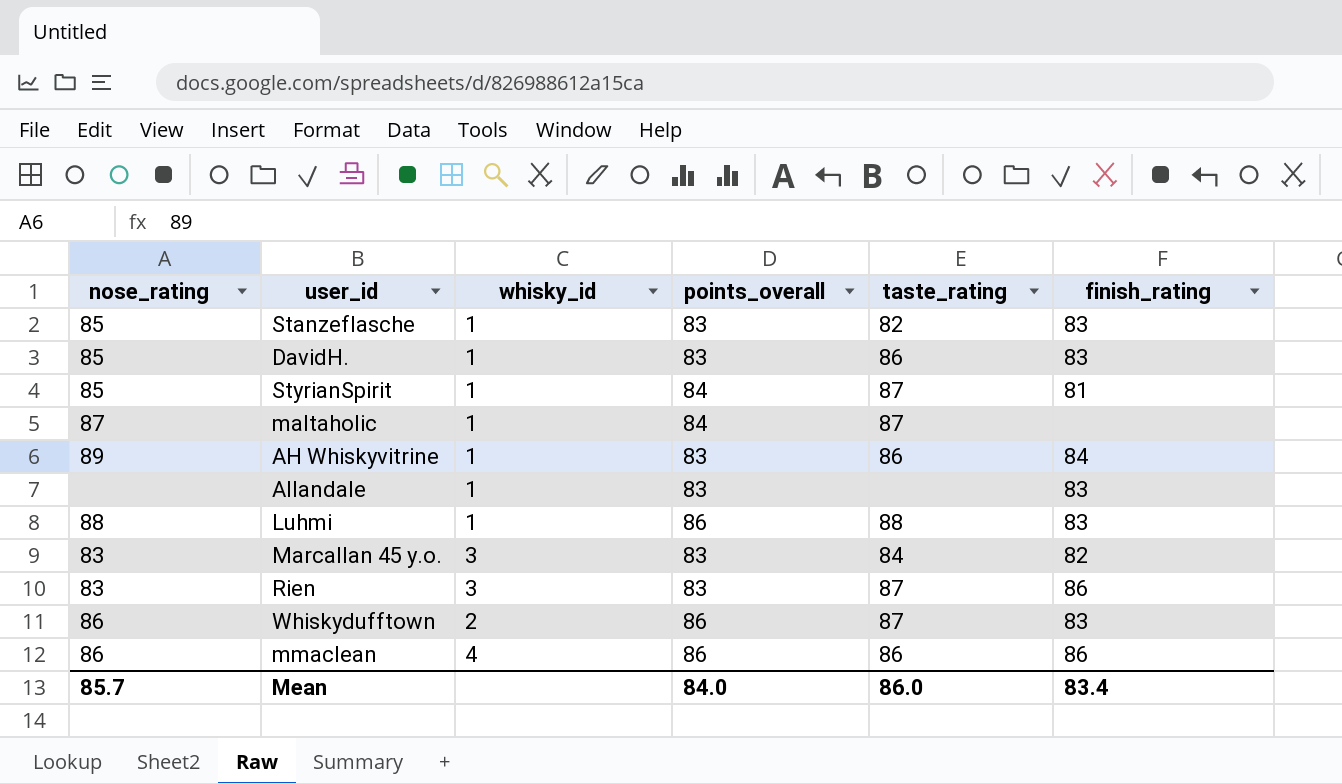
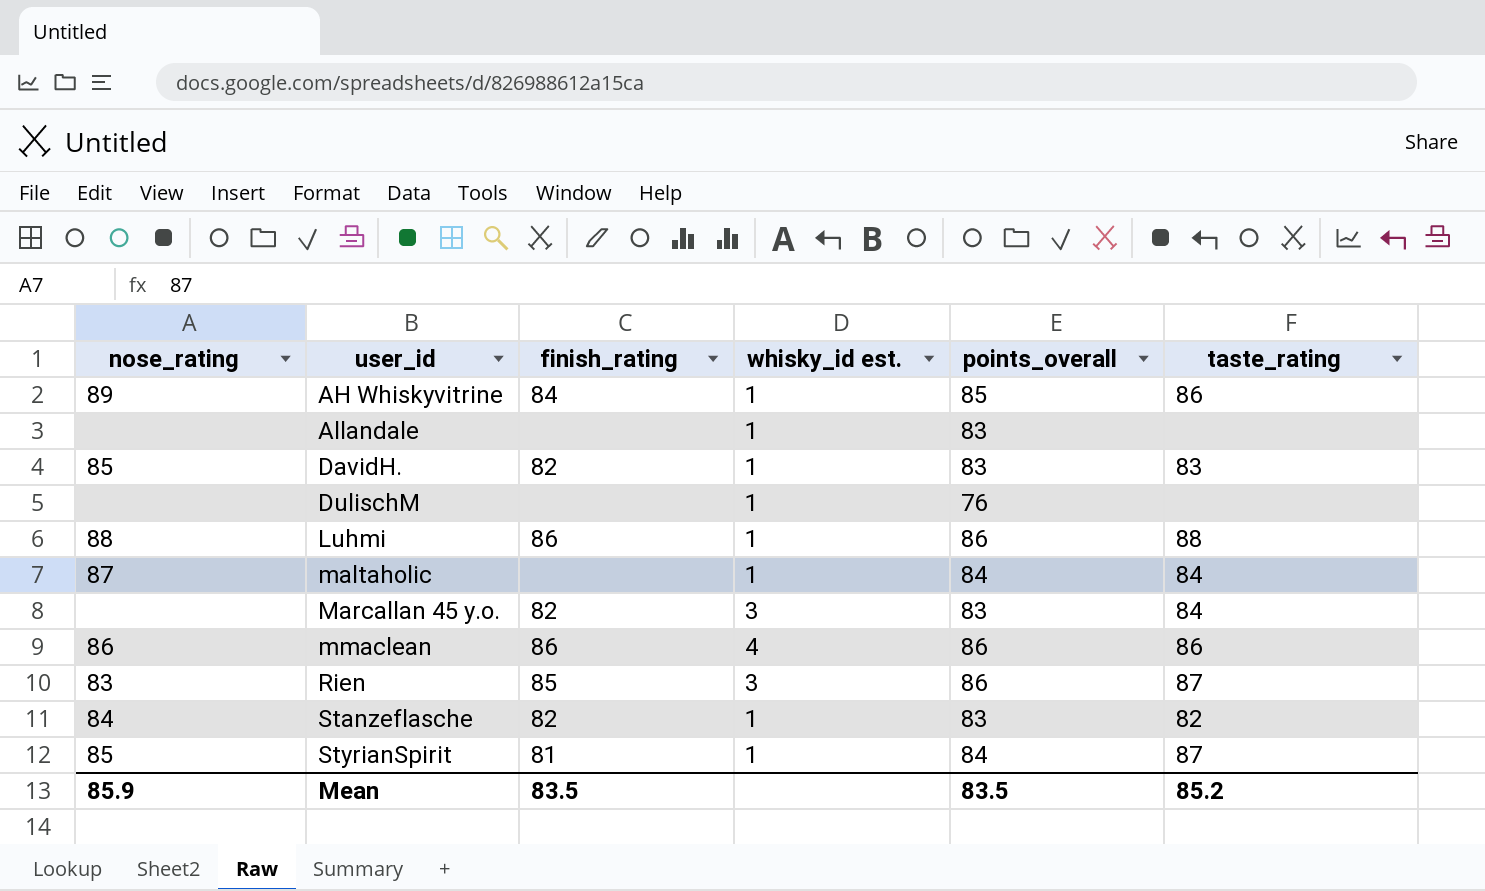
row order: none -> user_id ascending
column finish_rating | position: 6 -> 3
column name: whisky_id -> whisky_id est.
row Whiskydufftown: 86 | 2 | 86 | 87 | 83 -> none
AH Whiskyvitrine | points_overall: 83 -> 85
Allandale | finish_rating: 83 -> none
DavidH. | finish_rating: 83 -> 82
DavidH. | taste_rating: 86 -> 83
row DulischM: none -> none | none | 1 | 76 | none
Luhmi | finish_rating: 83 -> 86
maltaholic | taste_rating: 87 -> 84
Marcallan 45 y.o. | nose_rating: 83 -> none
Rien | finish_rating: 86 -> 85
Rien | points_overall: 83 -> 86
Stanzeflasche | nose_rating: 85 -> 84
Stanzeflasche | finish_rating: 83 -> 82
Mean | nose_rating: 85.7 -> 85.9
Mean | finish_rating: 83.4 -> 83.5
Mean | points_overall: 84.0 -> 83.5
Mean | taste_rating: 86.0 -> 85.2

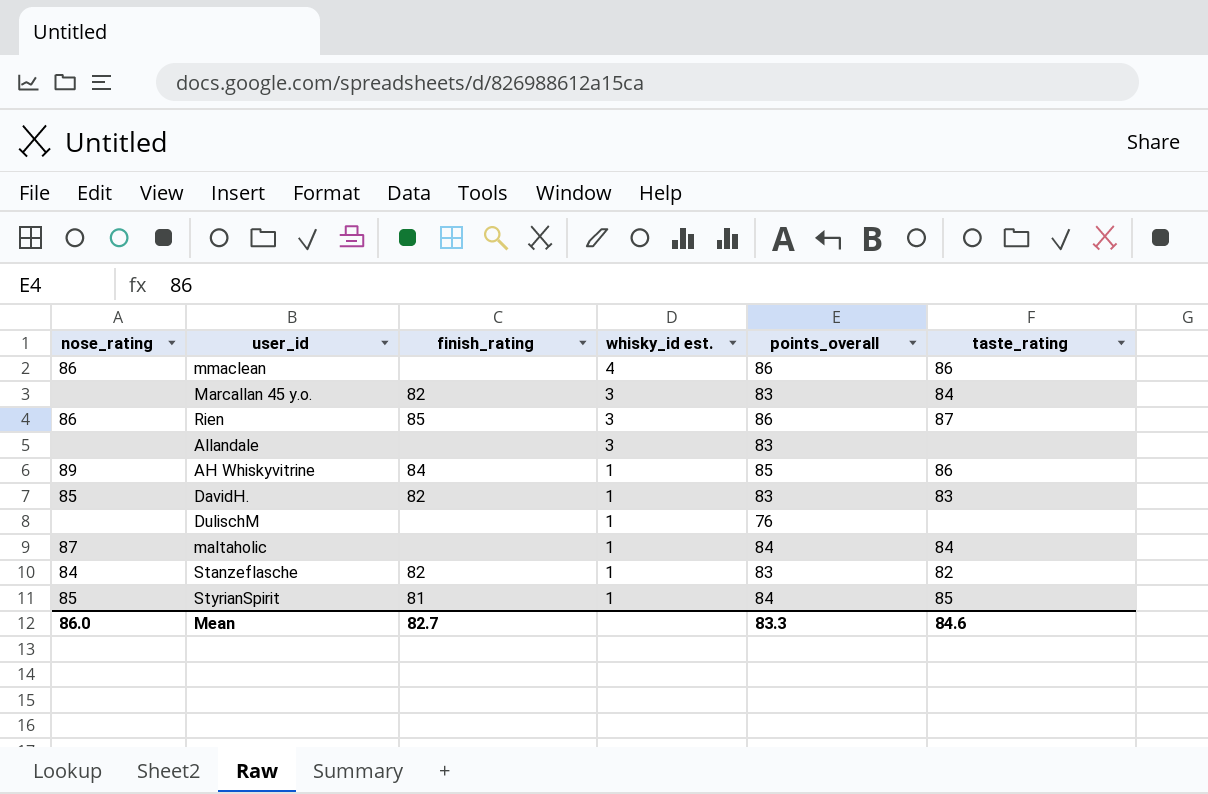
row order: user_id ascending -> whisky_id est. descending
row Luhmi: 88 | 86 | 1 | 86 | 88 -> none
mmaclean | finish_rating: 86 -> none
Rien | nose_rating: 83 -> 86
Allandale | whisky_id est.: 1 -> 3
StyrianSpirit | taste_rating: 87 -> 85
Mean | nose_rating: 85.9 -> 86.0
Mean | finish_rating: 83.5 -> 82.7
Mean | points_overall: 83.5 -> 83.3
Mean | taste_rating: 85.2 -> 84.6

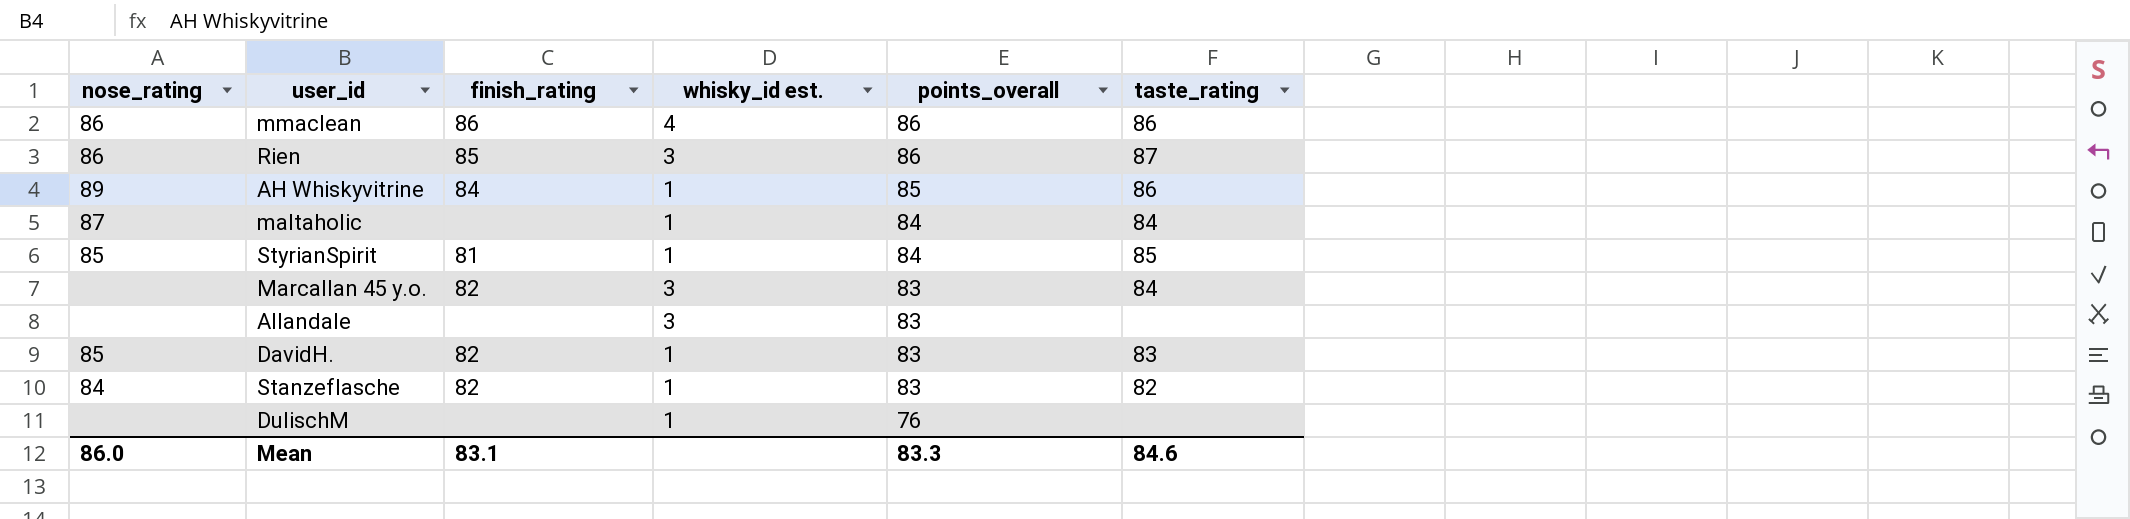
row order: whisky_id est. descending -> points_overall descending
mmaclean | finish_rating: none -> 86
Mean | finish_rating: 82.7 -> 83.1

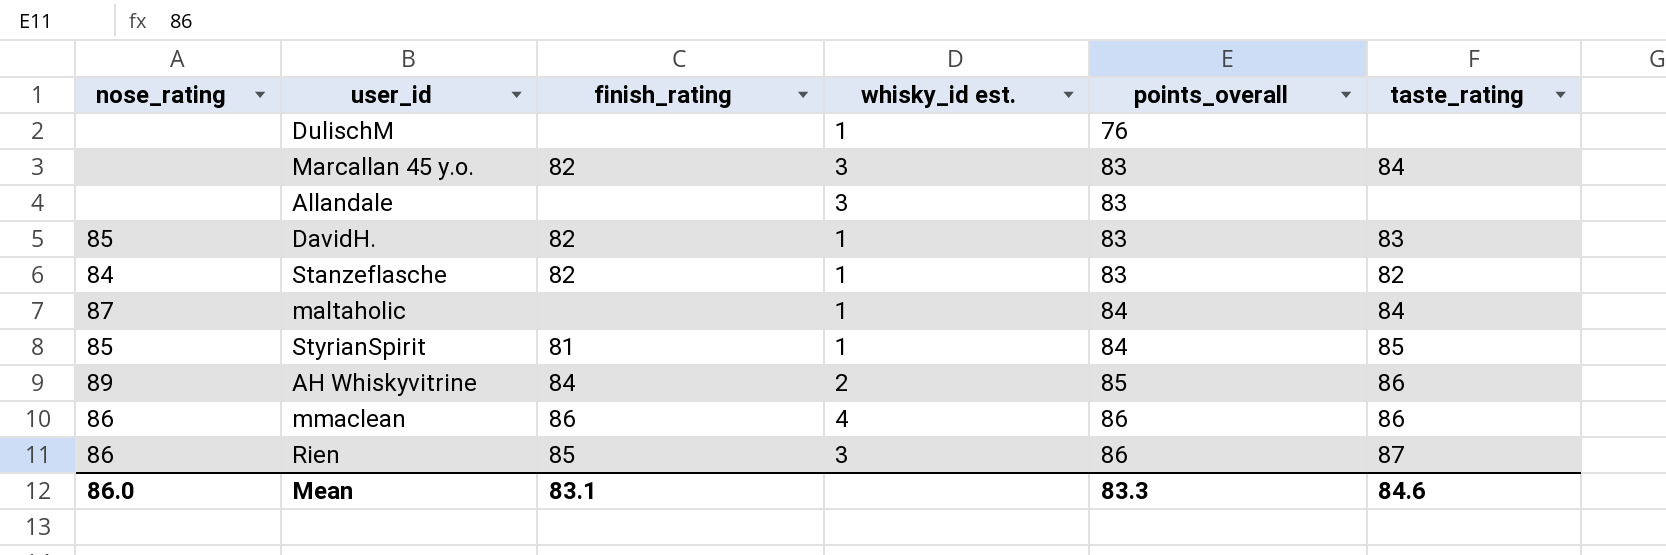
row order: points_overall descending -> points_overall ascending
AH Whiskyvitrine | whisky_id est.: 1 -> 2

